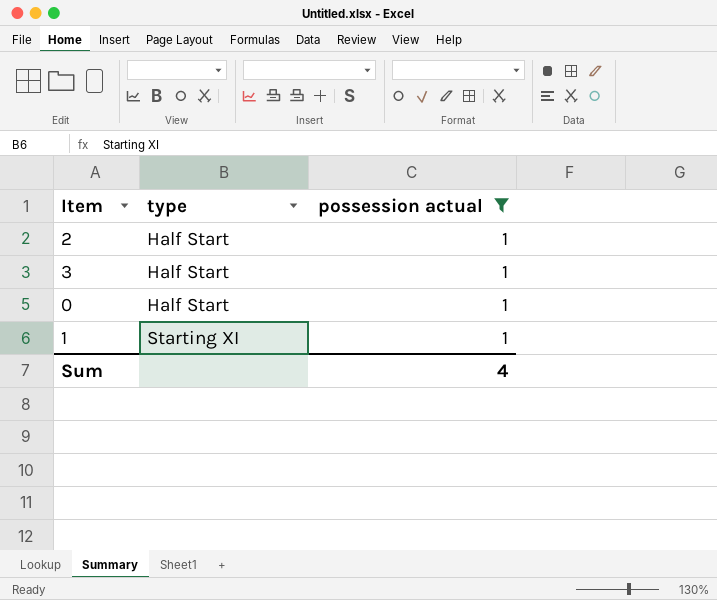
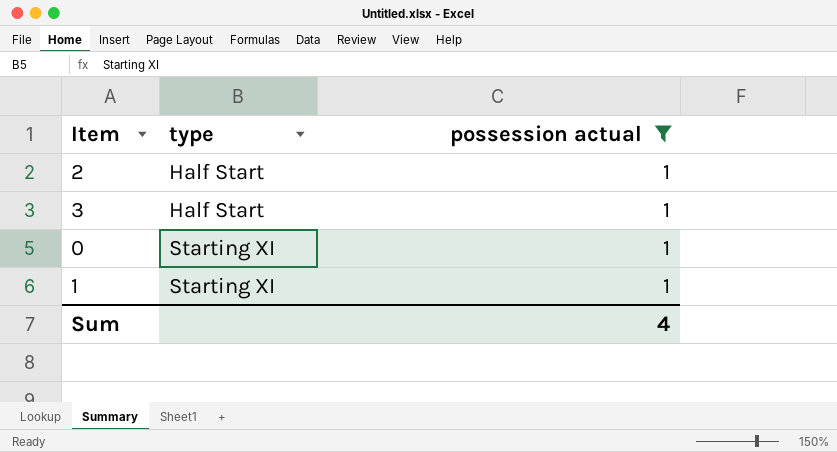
0 | type: Half Start -> Starting XI

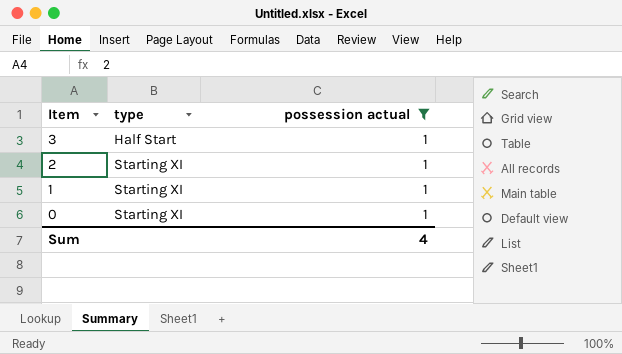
row order: type ascending -> Item descending
2 | type: Half Start -> Starting XI

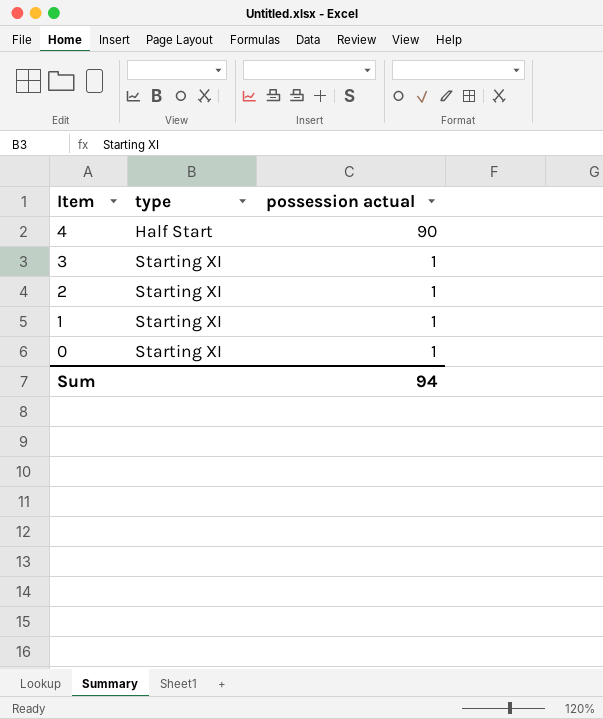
filter: possession actual = 1 -> none
3 | type: Half Start -> Starting XI
Sum | possession actual: 4 -> 94

